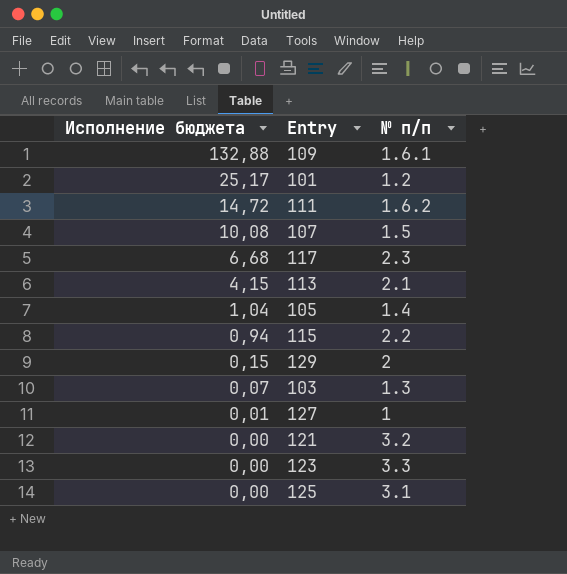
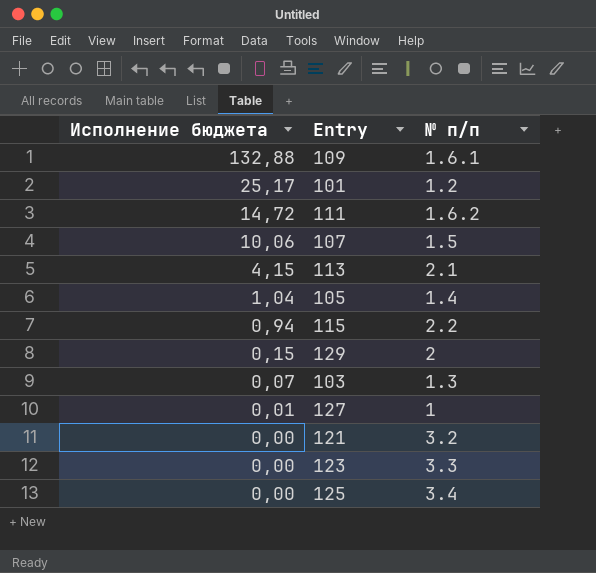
row 117: 6,68 | 2.3 -> none
107 | Исполнение бюджета: 10,08 -> 10,06
125 | № п/п: 3.1 -> 3.4

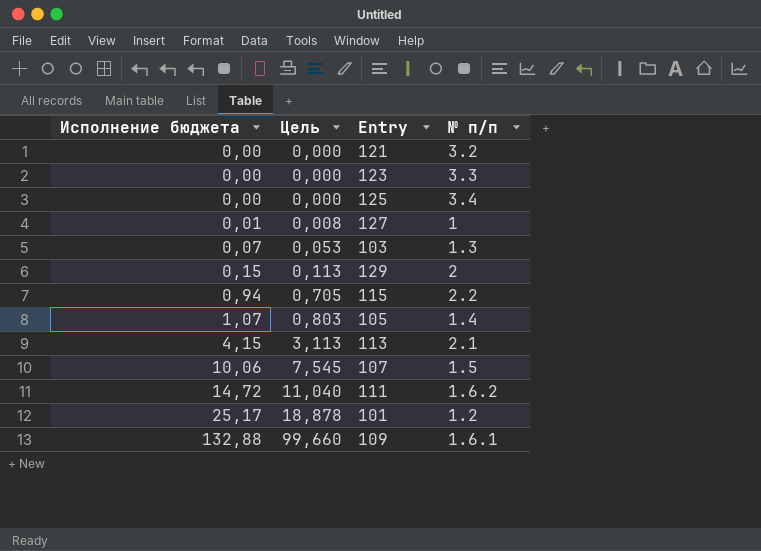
row order: Исполнение бюджета descending -> Исполнение бюджета ascending
column Цель | formula: none -> [Исполнение бюджета] * 0,75
105 | Исполнение бюджета: 1,04 -> 1,07

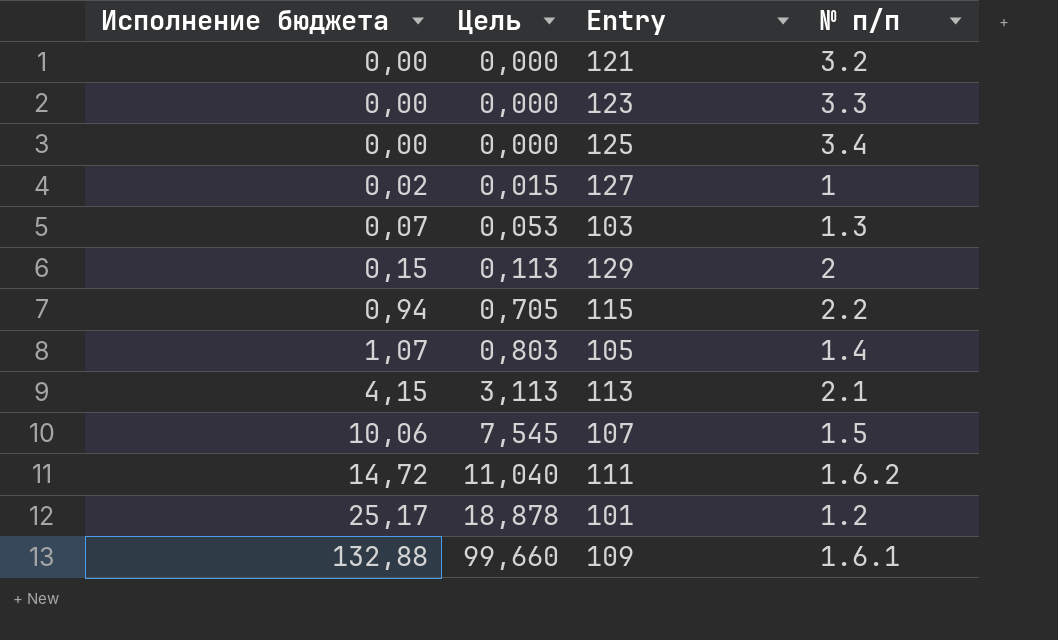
127 | Исполнение бюджета: 0,01 -> 0,02
127 | Цель: 0,008 -> 0,015

